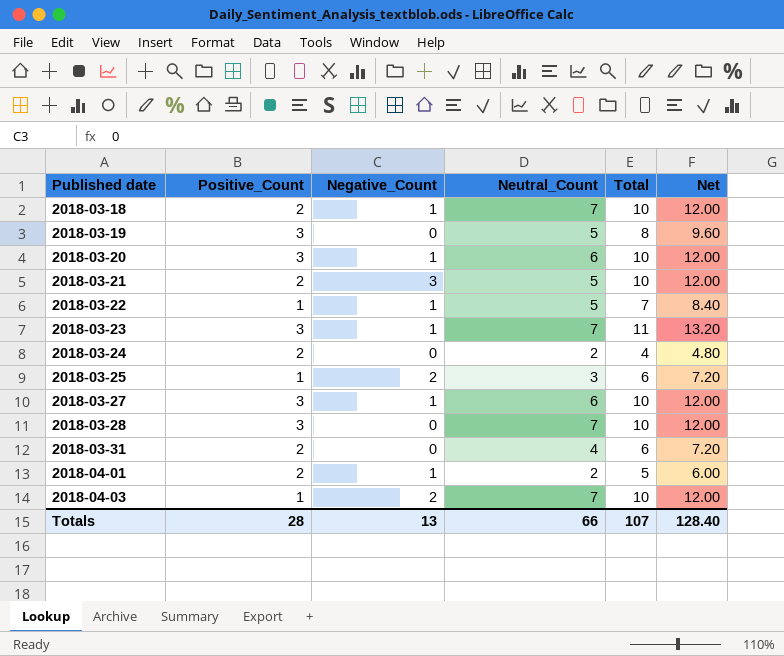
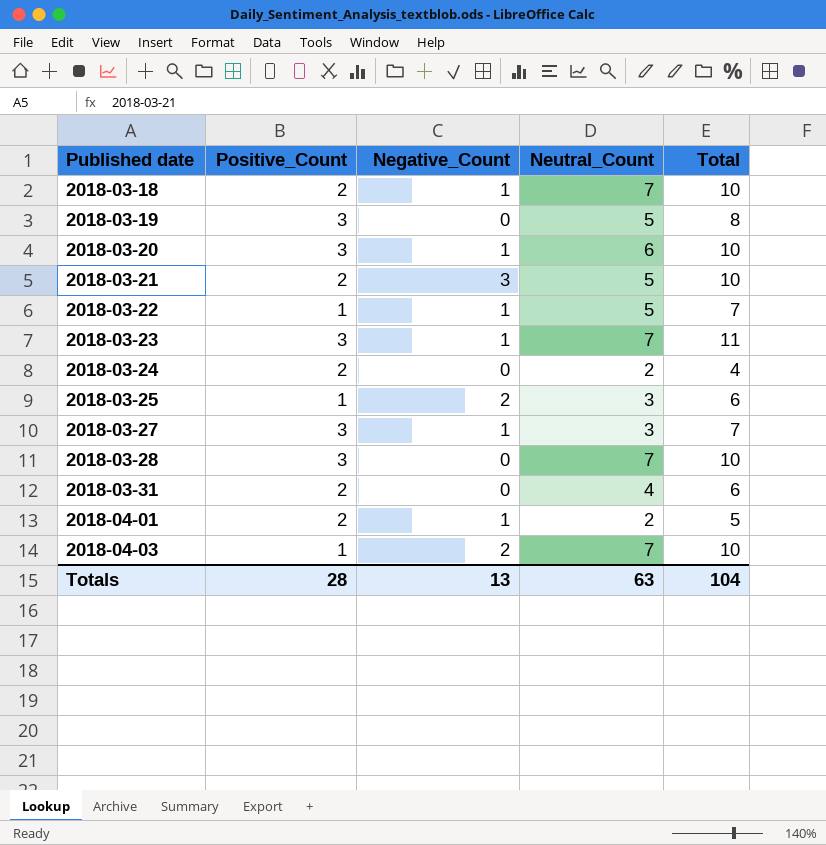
column Net | formula: [Total] * 1.2 -> none
2018-03-27 | Neutral_Count: 6 -> 3
2018-03-27 | Total: 10 -> 7
Totals | Neutral_Count: 66 -> 63
Totals | Total: 107 -> 104

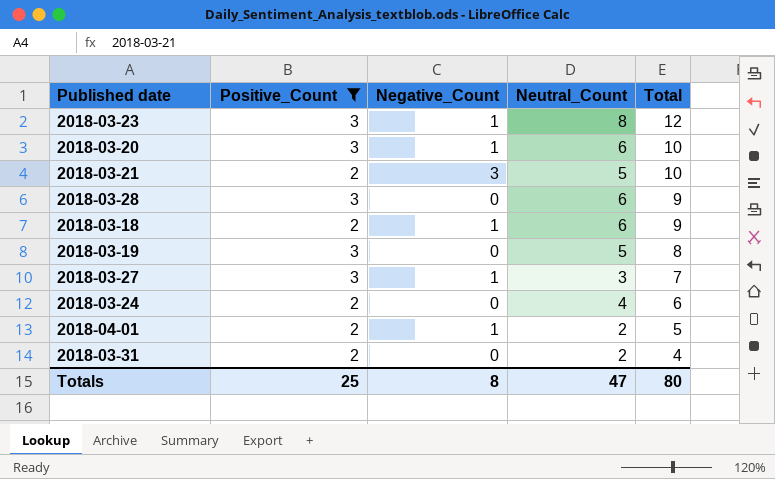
filter: none -> Positive_Count != 1
row order: Published date ascending -> Total descending
2018-03-23 | Neutral_Count: 7 -> 8
2018-03-23 | Total: 11 -> 12
2018-03-28 | Neutral_Count: 7 -> 6
2018-03-28 | Total: 10 -> 9
2018-03-18 | Neutral_Count: 7 -> 6
2018-03-18 | Total: 10 -> 9
2018-03-24 | Neutral_Count: 2 -> 4
2018-03-24 | Total: 4 -> 6
2018-03-31 | Neutral_Count: 4 -> 2
2018-03-31 | Total: 6 -> 4
Totals | Positive_Count: 28 -> 25
Totals | Negative_Count: 13 -> 8
Totals | Neutral_Count: 63 -> 47
Totals | Total: 104 -> 80

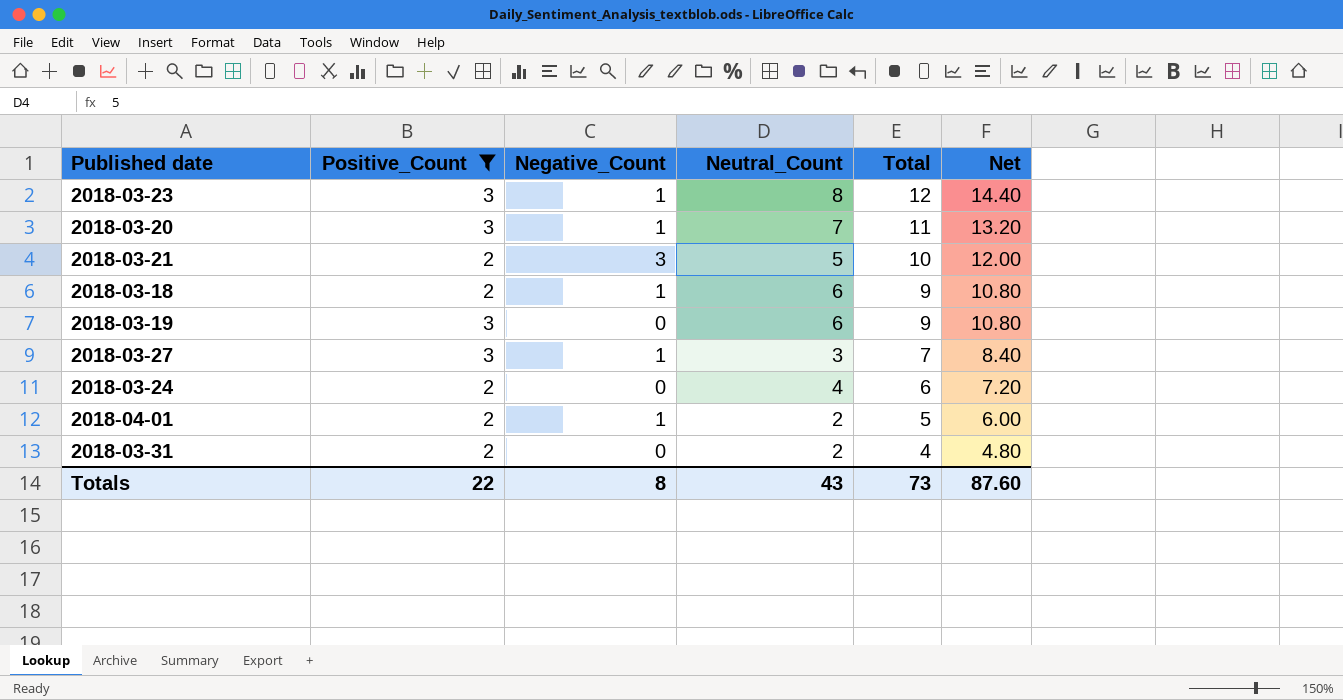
column Net | formula: none -> [Total] * 1.2
row 2018-03-28: 3 | 0 | 6 | 9 -> none
2018-03-20 | Neutral_Count: 6 -> 7
2018-03-20 | Total: 10 -> 11
2018-03-19 | Neutral_Count: 5 -> 6
2018-03-19 | Total: 8 -> 9
Totals | Positive_Count: 25 -> 22
Totals | Neutral_Count: 47 -> 43
Totals | Total: 80 -> 73

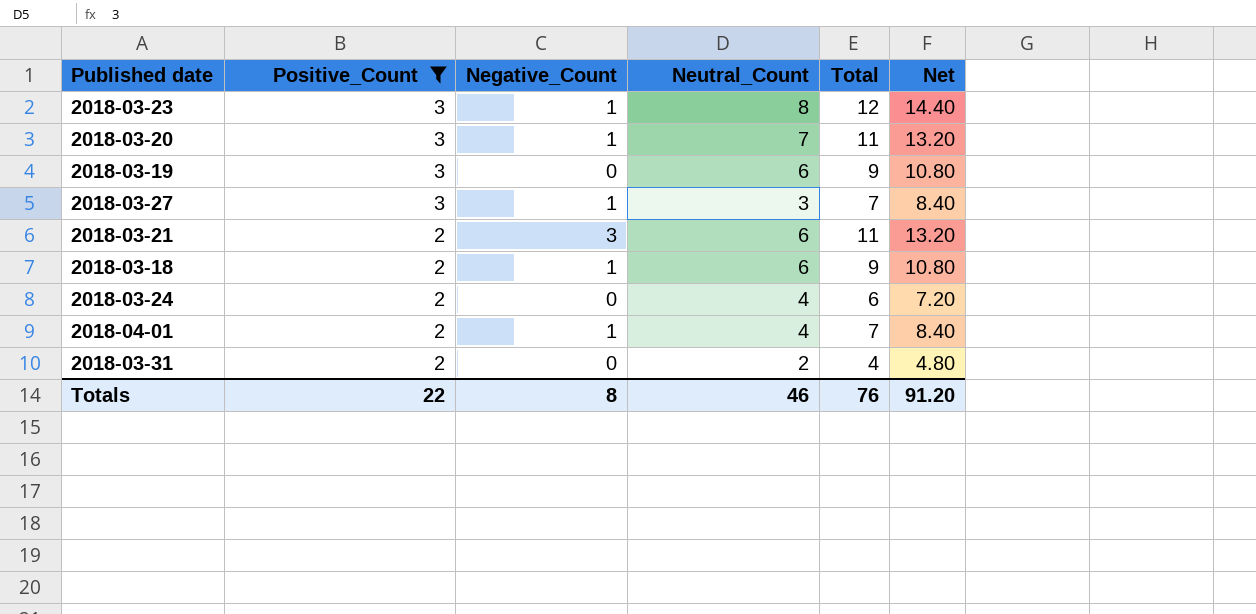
row order: Total descending -> Positive_Count descending
2018-03-21 | Neutral_Count: 5 -> 6
2018-03-21 | Total: 10 -> 11
2018-03-21 | Net: 12.00 -> 13.20
2018-04-01 | Neutral_Count: 2 -> 4
2018-04-01 | Total: 5 -> 7
2018-04-01 | Net: 6.00 -> 8.40
Totals | Neutral_Count: 43 -> 46
Totals | Total: 73 -> 76
Totals | Net: 87.60 -> 91.20

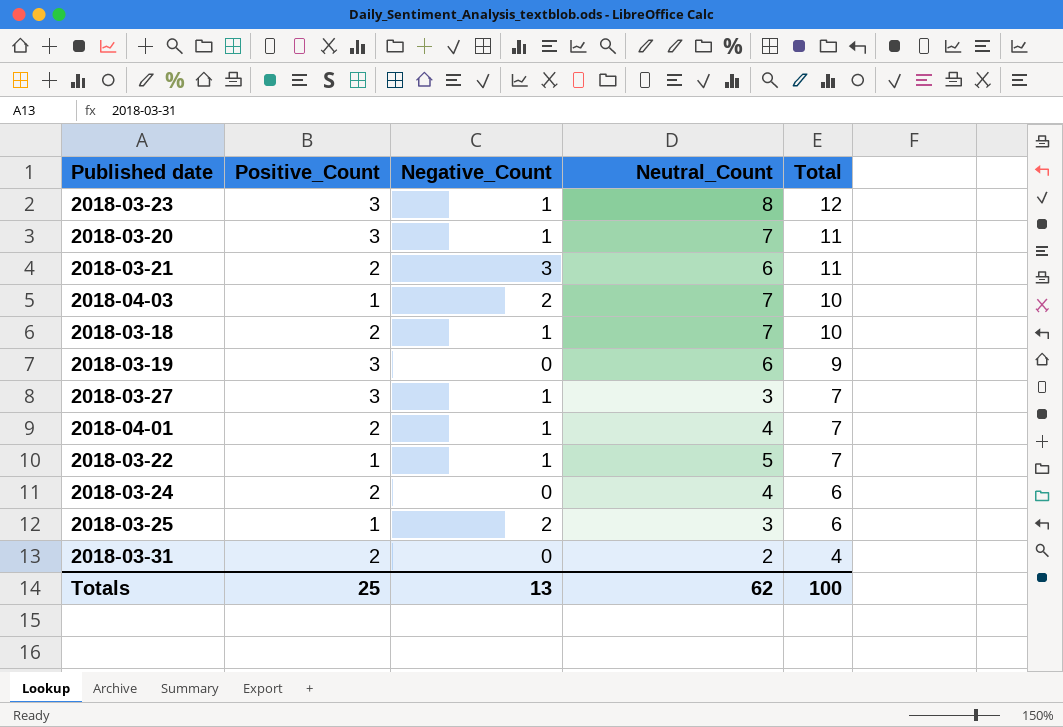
filter: Positive_Count != 1 -> none
row order: Positive_Count descending -> Total descending
column Net | formula: [Total] * 1.2 -> none
2018-03-18 | Neutral_Count: 6 -> 7
2018-03-18 | Total: 9 -> 10
Totals | Positive_Count: 22 -> 25
Totals | Negative_Count: 8 -> 13
Totals | Neutral_Count: 46 -> 62
Totals | Total: 76 -> 100

